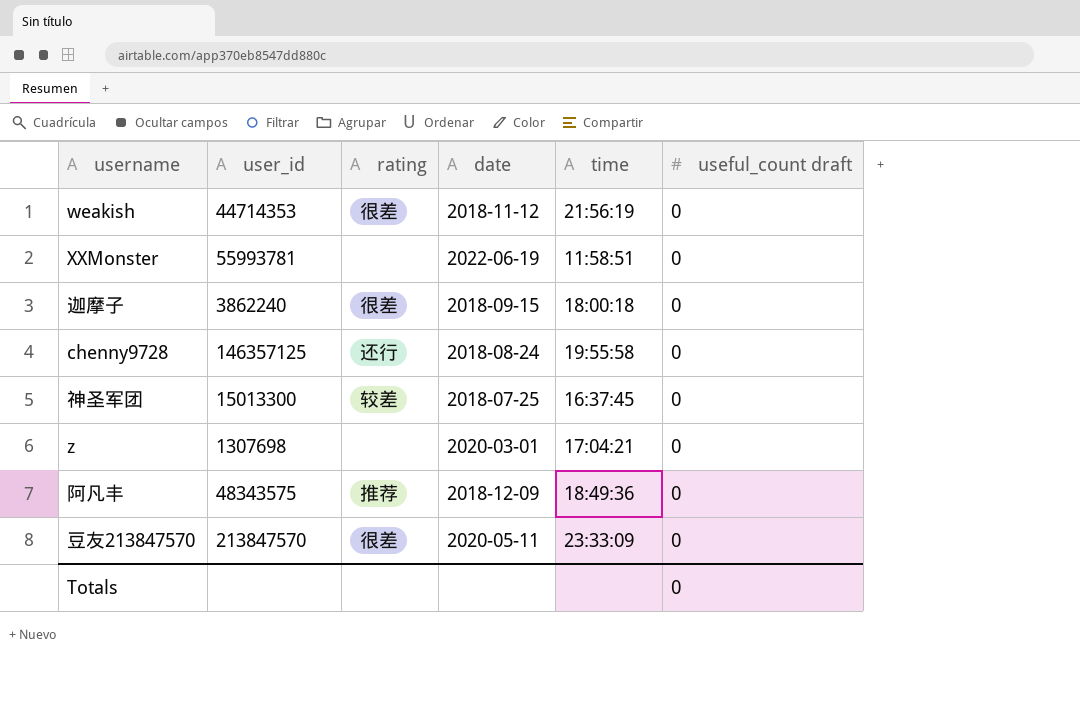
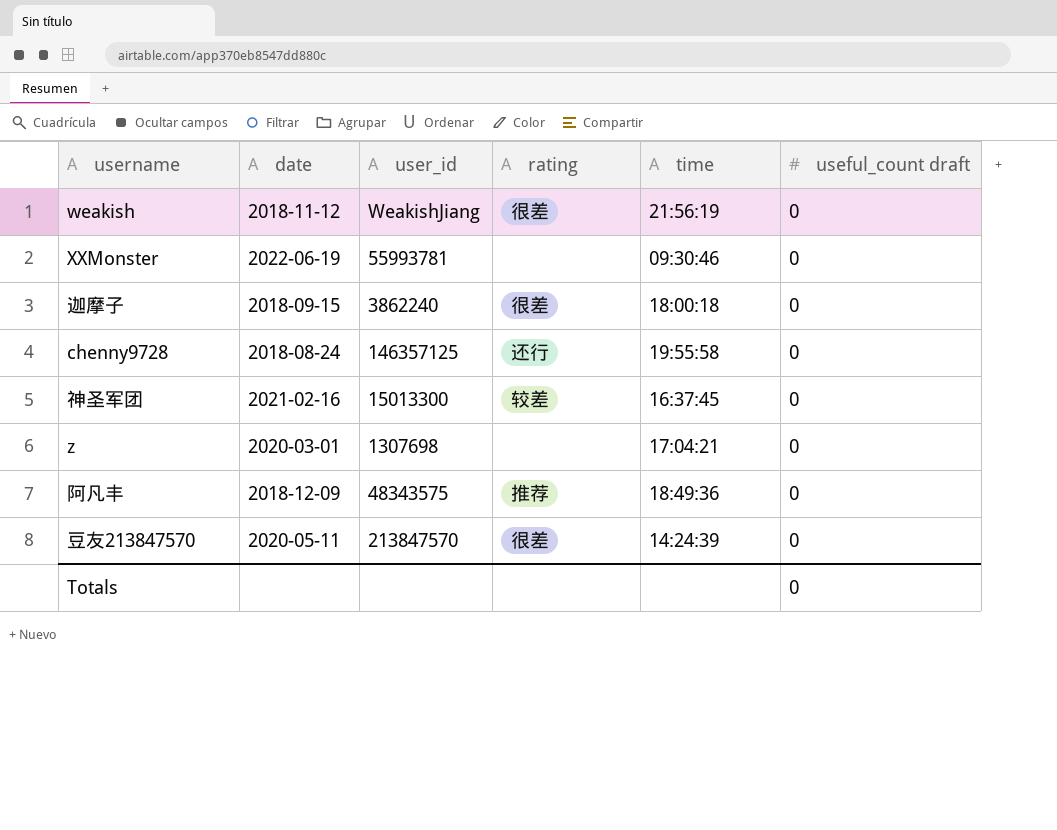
column date | position: 4 -> 2
weakish | user_id: 44714353 -> WeakishJiang
XXMonster | time: 11:58:51 -> 09:30:46
神圣军团 | date: 2018-07-25 -> 2021-02-16
豆友213847570 | time: 23:33:09 -> 14:24:39

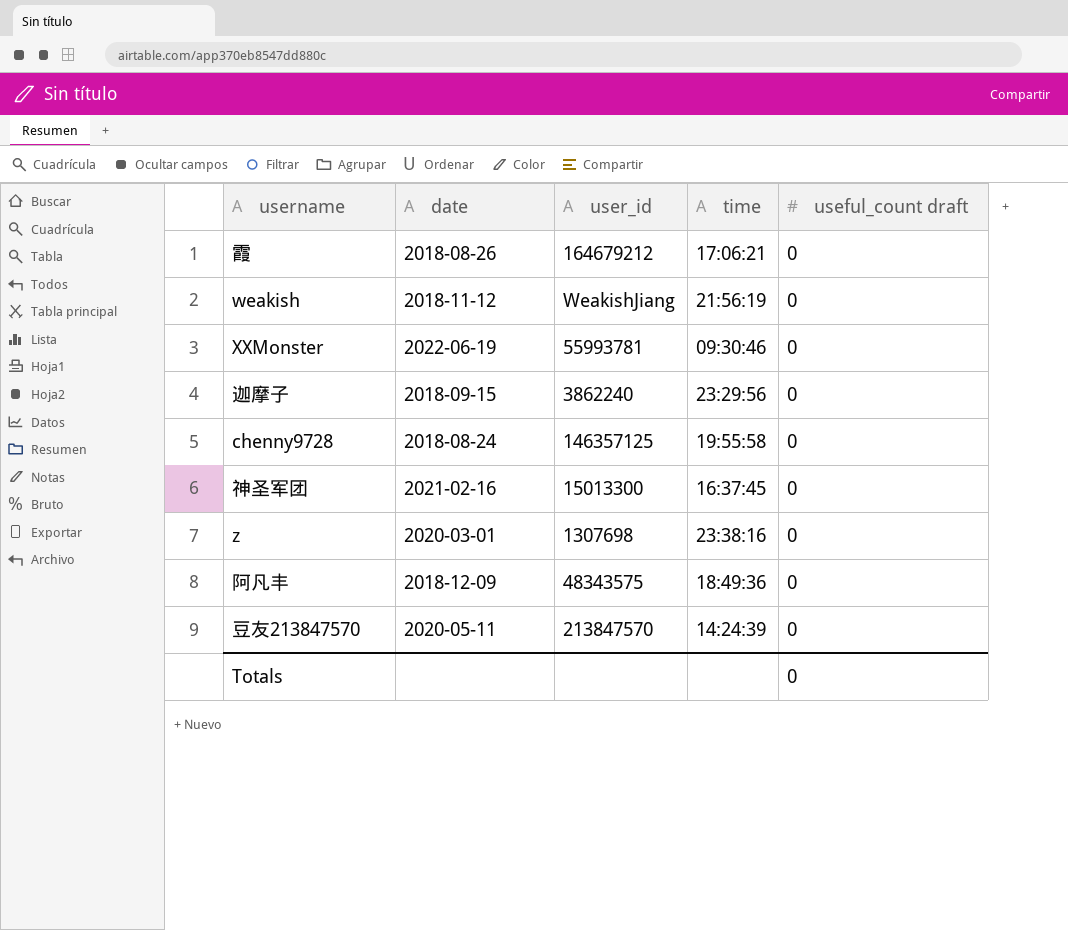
column rating | position: 4 -> none
row 霞: none -> 2018-08-26 | 164679212 | 17:06:21 | 0
迦摩子 | time: 18:00:18 -> 23:29:56
z | time: 17:04:21 -> 23:38:16

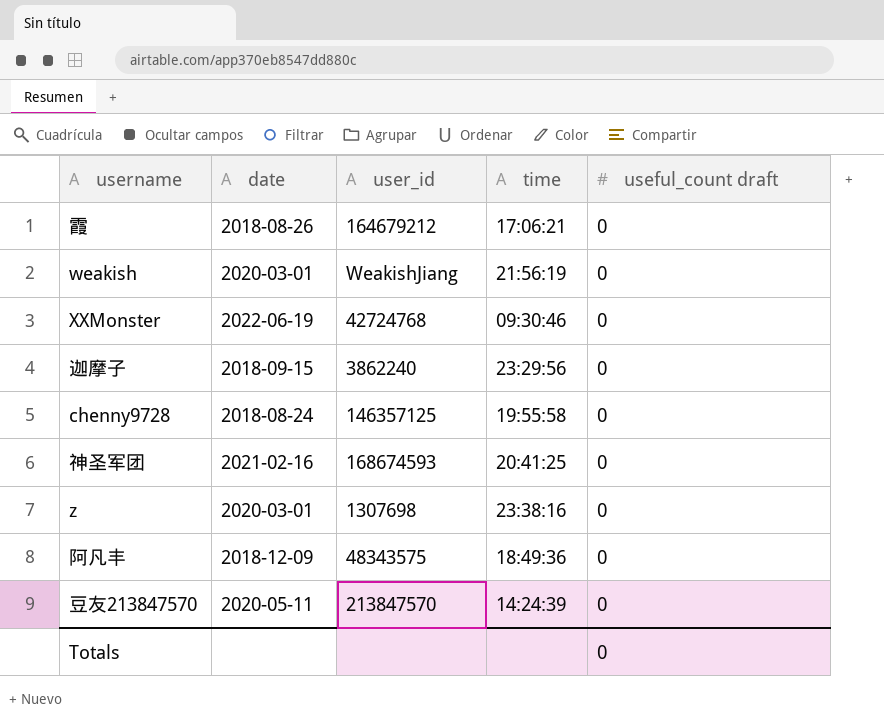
weakish | date: 2018-11-12 -> 2020-03-01
XXMonster | user_id: 55993781 -> 42724768
神圣军团 | user_id: 15013300 -> 168674593
神圣军团 | time: 16:37:45 -> 20:41:25

